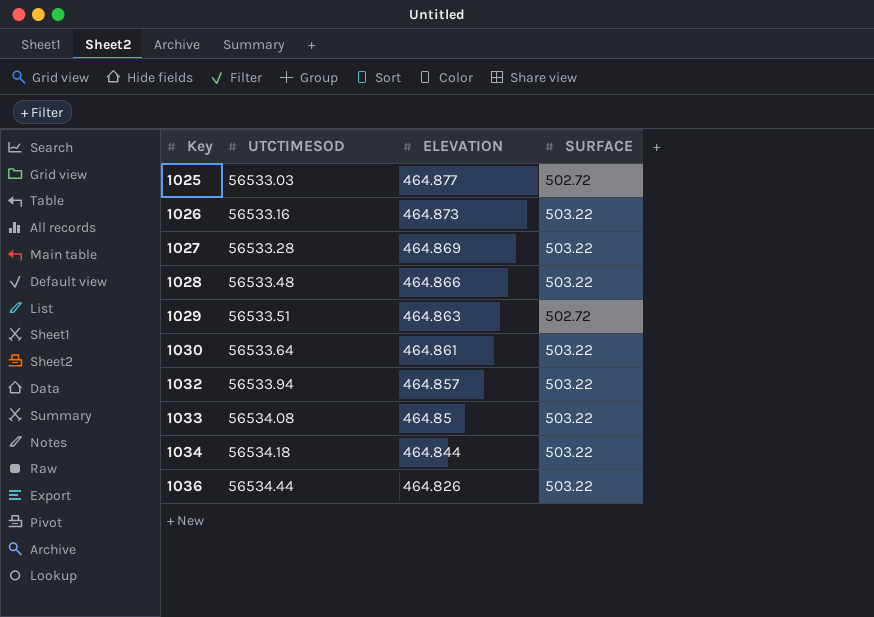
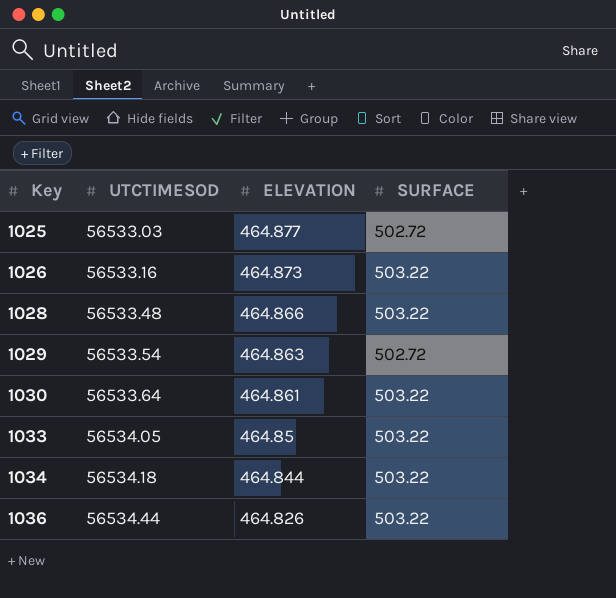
row 1027: 56533.28 | 464.869 | 503.22 -> none
row 1032: 56533.94 | 464.857 | 503.22 -> none
1029 | UTCTIMESOD: 56533.51 -> 56533.54
1033 | UTCTIMESOD: 56534.08 -> 56534.05

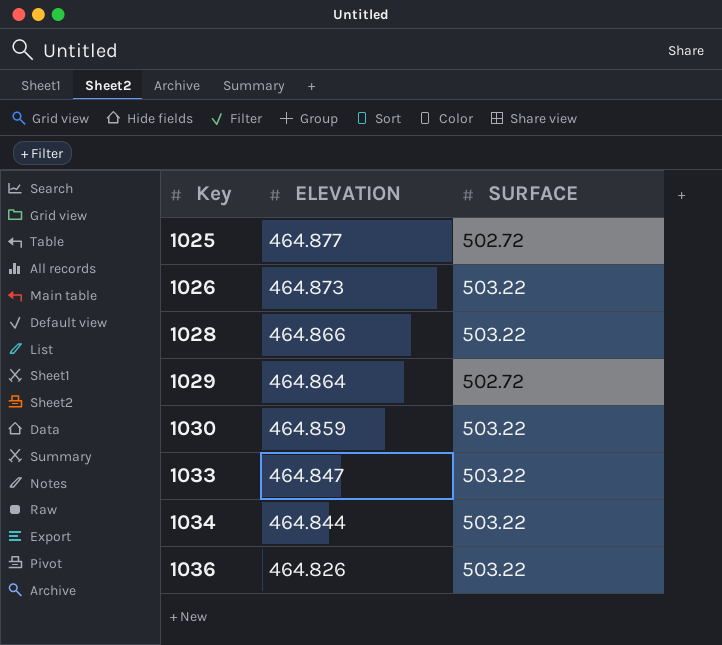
column UTCTIMESOD | position: 2 -> none
1029 | ELEVATION: 464.863 -> 464.864
1030 | ELEVATION: 464.861 -> 464.859
1033 | ELEVATION: 464.85 -> 464.847

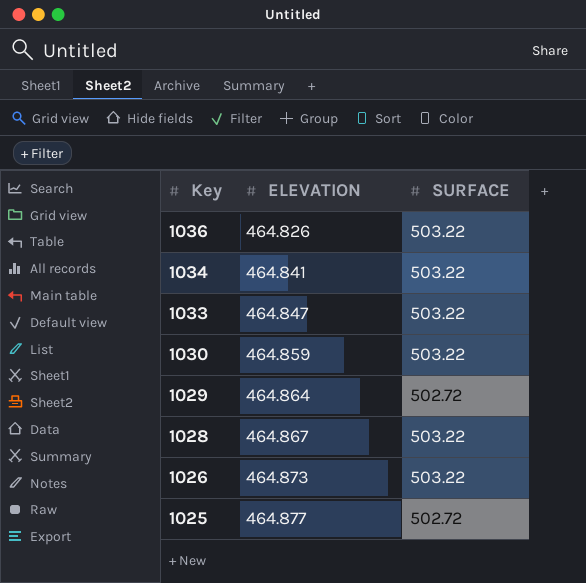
row order: Key ascending -> Key descending
1034 | ELEVATION: 464.844 -> 464.841
1028 | ELEVATION: 464.866 -> 464.867

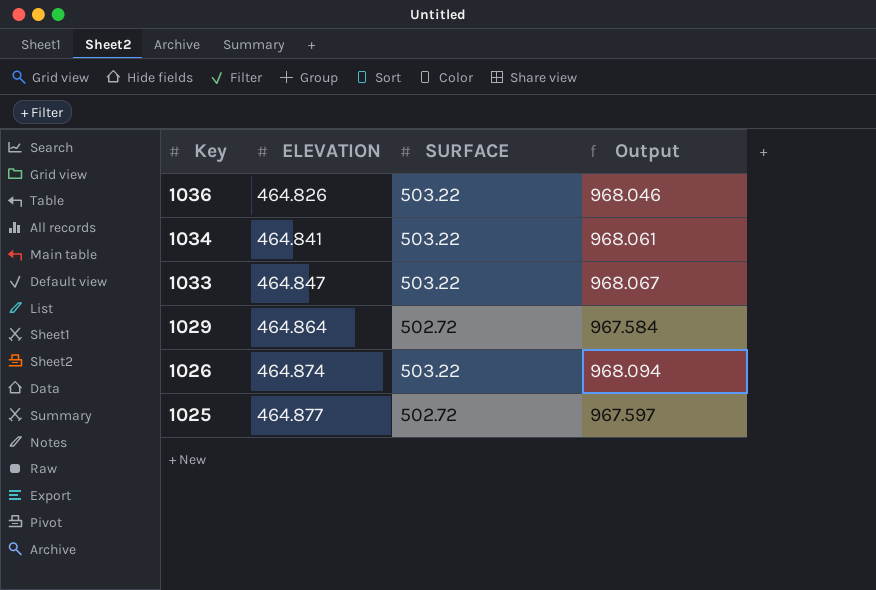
column Output | formula: none -> [ELEVATION] + [SURFACE]
row 1030: 464.859 | 503.22 -> none
row 1028: 464.867 | 503.22 -> none
1026 | ELEVATION: 464.873 -> 464.874

